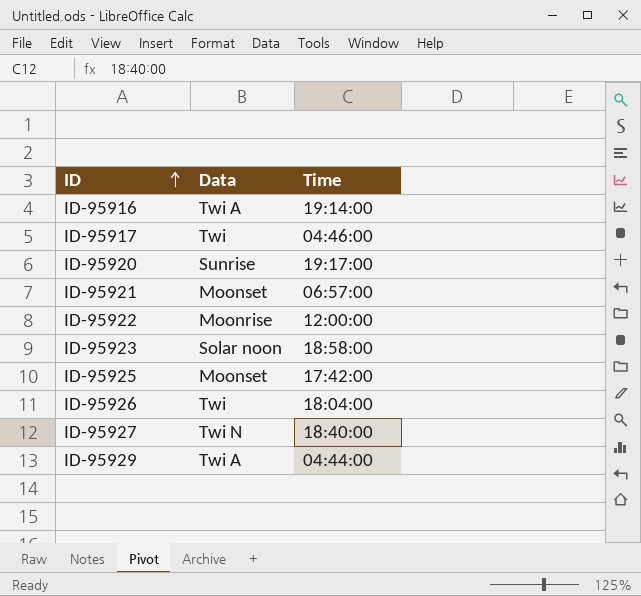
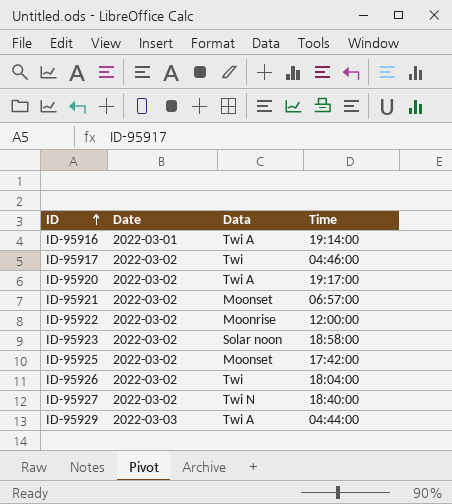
column Date | position: none -> 2
ID-95920 | Data: Sunrise -> Twi A

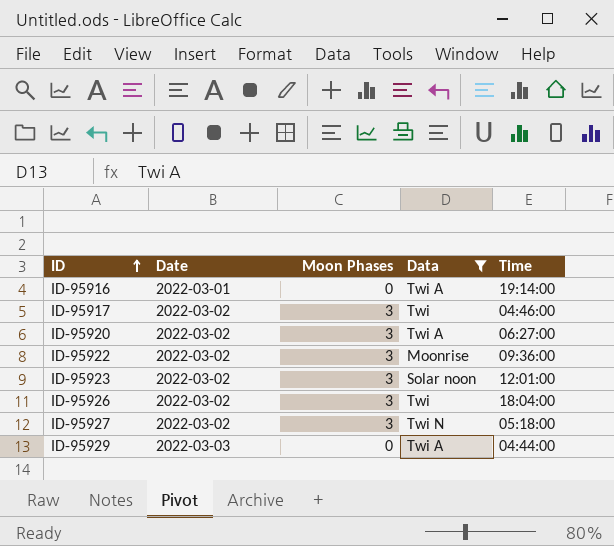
filter: none -> Data != Moonset
column Moon Phases | position: none -> 3
ID-95920 | Time: 19:17:00 -> 06:27:00
ID-95922 | Time: 12:00:00 -> 09:36:00
ID-95923 | Time: 18:58:00 -> 12:01:00
ID-95927 | Time: 18:40:00 -> 05:18:00

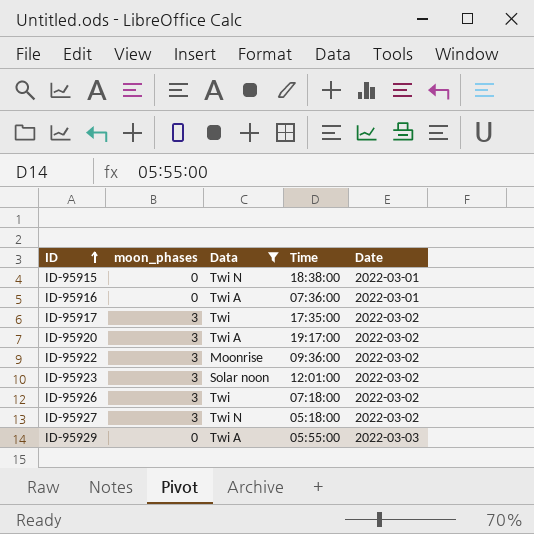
column name: Moon Phases -> moon_phases
column Date | position: 2 -> 5
row ID-95915: none -> 0 | Twi N | 18:38:00 | 2022-03-01
ID-95916 | Time: 19:14:00 -> 07:36:00
ID-95917 | Time: 04:46:00 -> 17:35:00
ID-95920 | Time: 06:27:00 -> 19:17:00
ID-95926 | Time: 18:04:00 -> 07:18:00
ID-95929 | Time: 04:44:00 -> 05:55:00

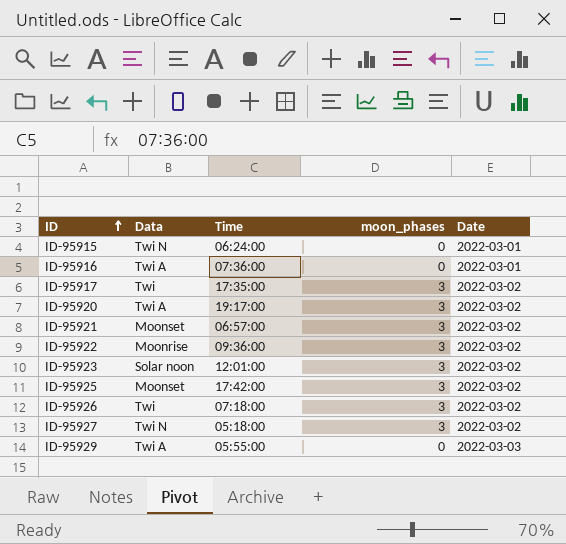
filter: Data != Moonset -> none
column moon_phases | position: 2 -> 4
ID-95915 | Time: 18:38:00 -> 06:24:00

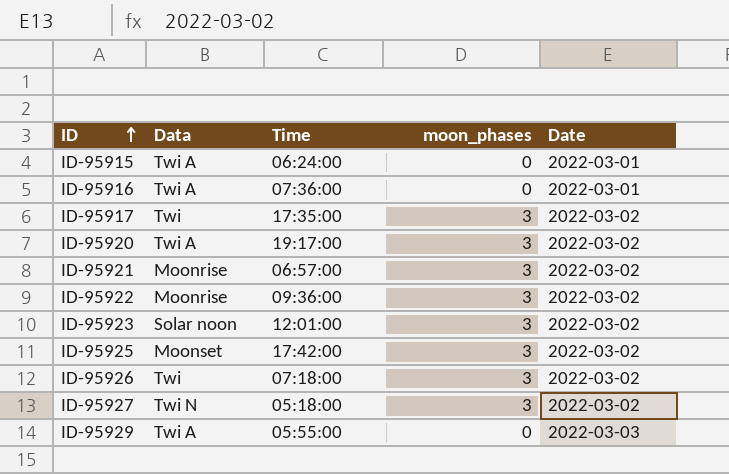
ID-95915 | Data: Twi N -> Twi A
ID-95921 | Data: Moonset -> Moonrise

